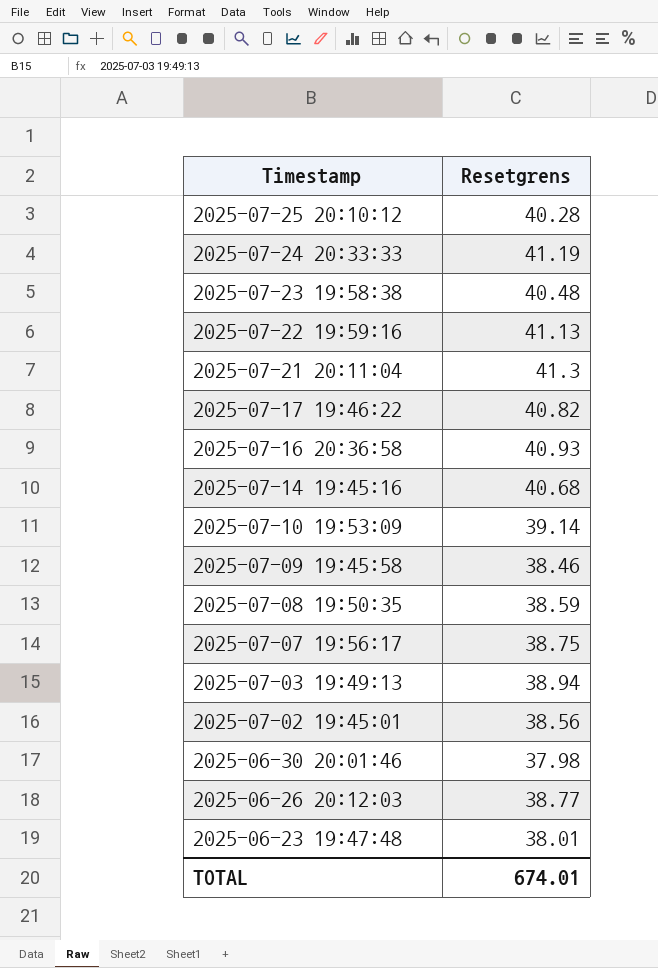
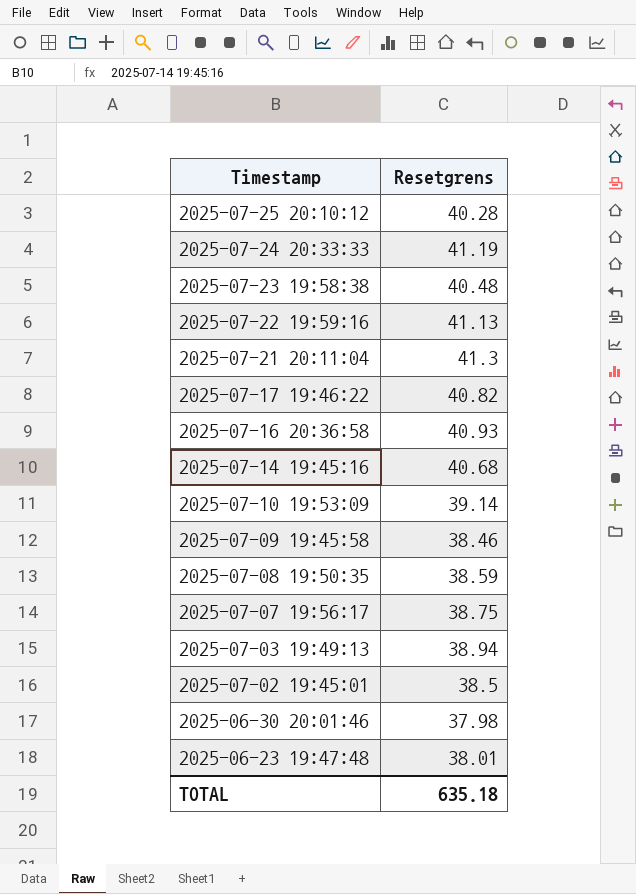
row 2025-06-26 20:12:03: 38.77 -> none
2025-07-02 19:45:01 | Resetgrens: 38.56 -> 38.5
TOTAL | Resetgrens: 674.01 -> 635.18

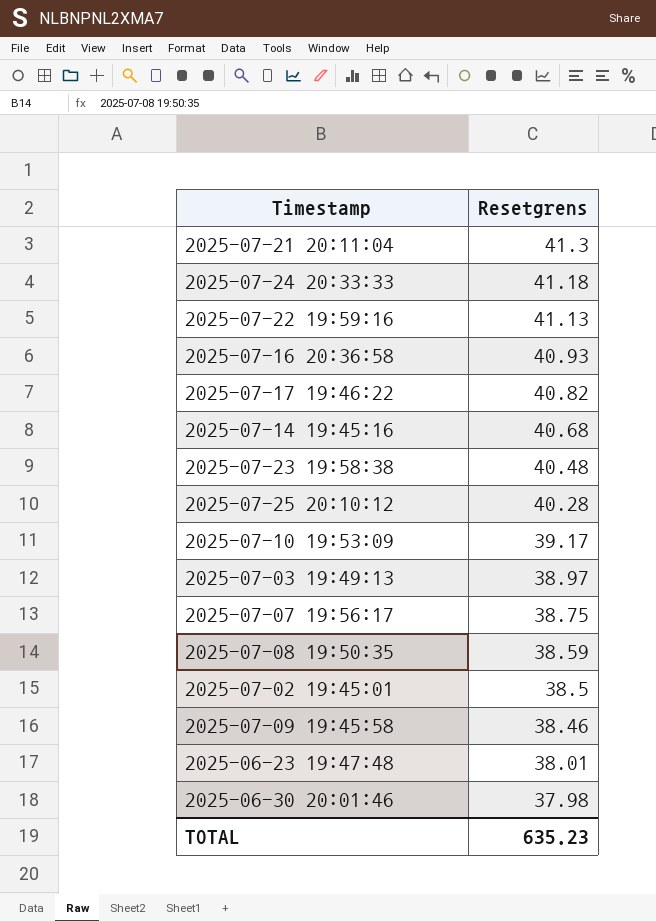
row order: Timestamp descending -> Resetgrens descending
2025-07-24 20:33:33 | Resetgrens: 41.19 -> 41.18
2025-07-10 19:53:09 | Resetgrens: 39.14 -> 39.17
2025-07-03 19:49:13 | Resetgrens: 38.94 -> 38.97
TOTAL | Resetgrens: 635.18 -> 635.23

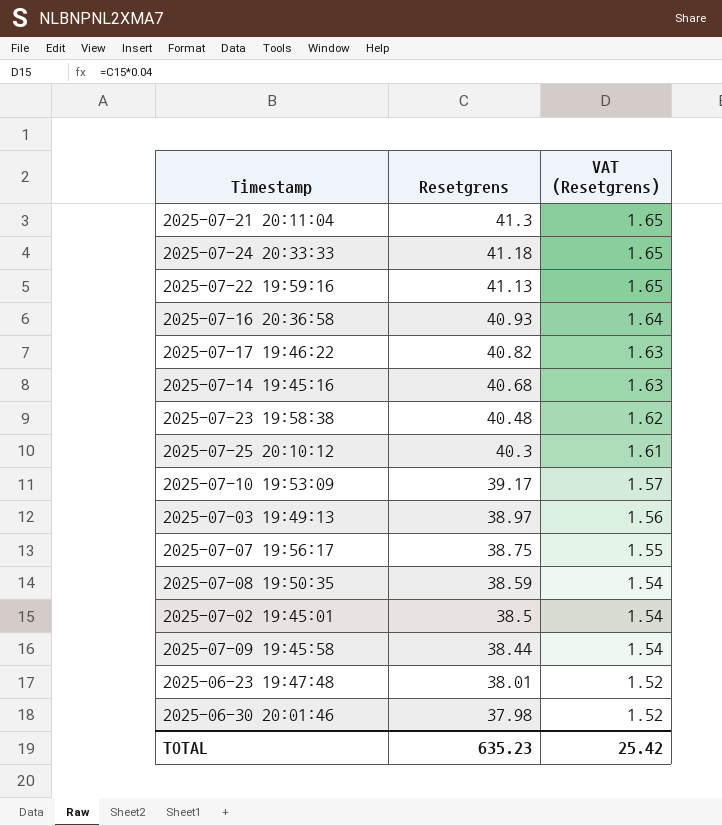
column VAT (Resetgrens) | formula: none -> [Resetgrens] * 0.04
2025-07-25 20:10:12 | Resetgrens: 40.28 -> 40.3
2025-07-09 19:45:58 | Resetgrens: 38.46 -> 38.44

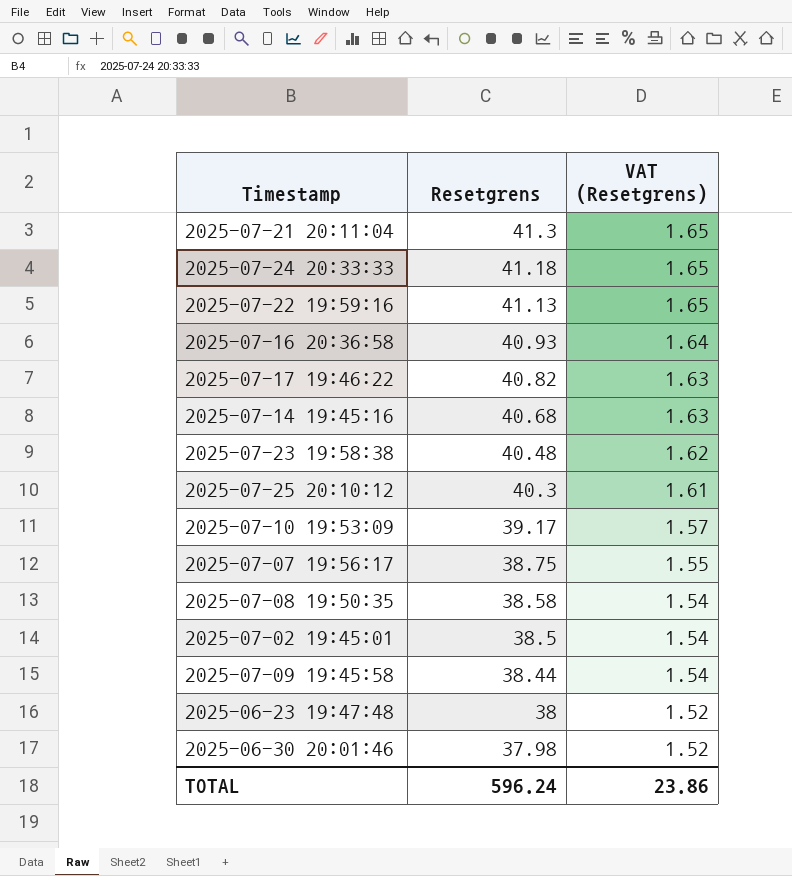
row 2025-07-03 19:49:13: 38.97 | 1.56 -> none
2025-07-08 19:50:35 | Resetgrens: 38.59 -> 38.58
2025-06-23 19:47:48 | Resetgrens: 38.01 -> 38
TOTAL | Resetgrens: 635.23 -> 596.24
TOTAL | VAT (Resetgrens): 25.42 -> 23.86

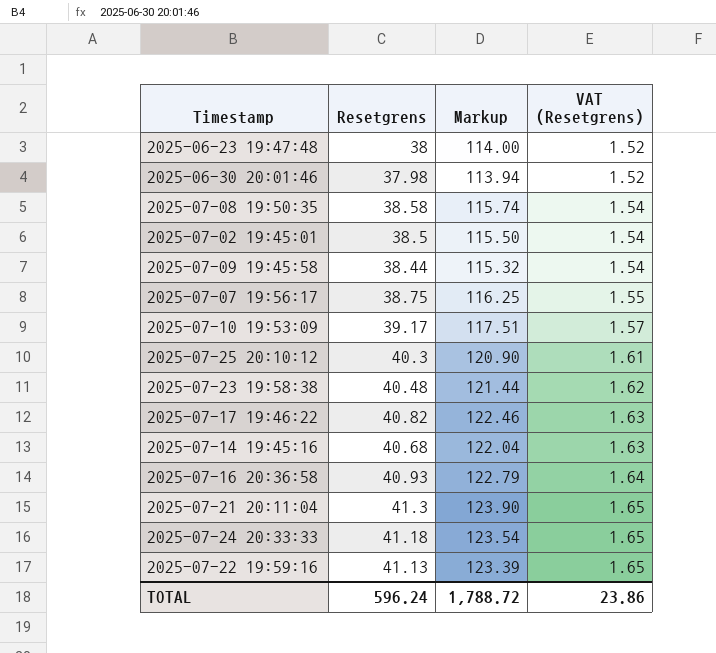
row order: Resetgrens descending -> VAT (Resetgrens) ascending
column Markup | formula: none -> [Resetgrens] * 3

